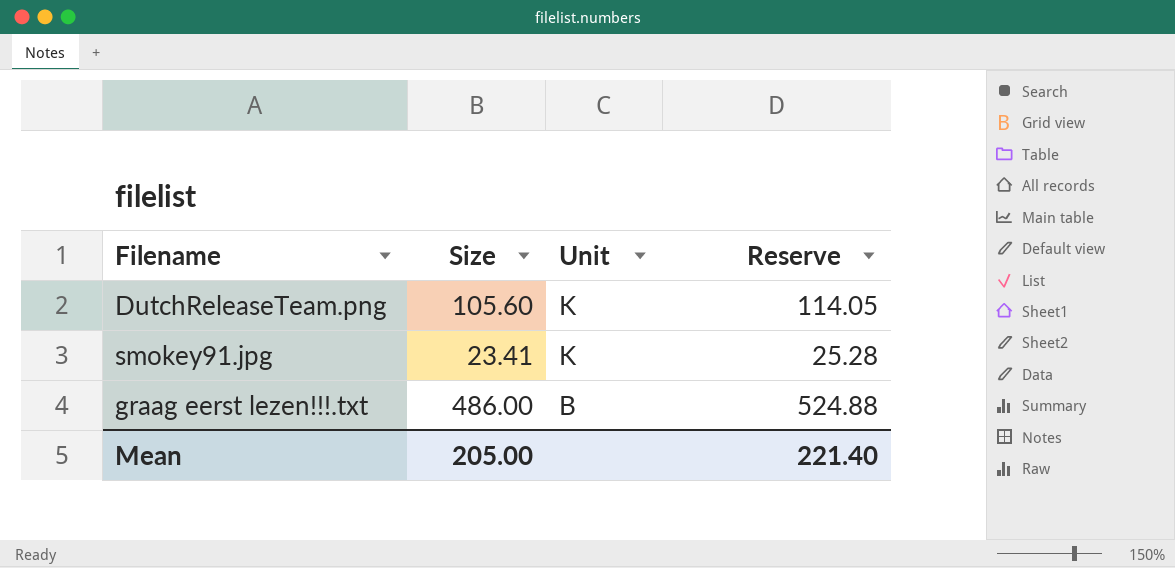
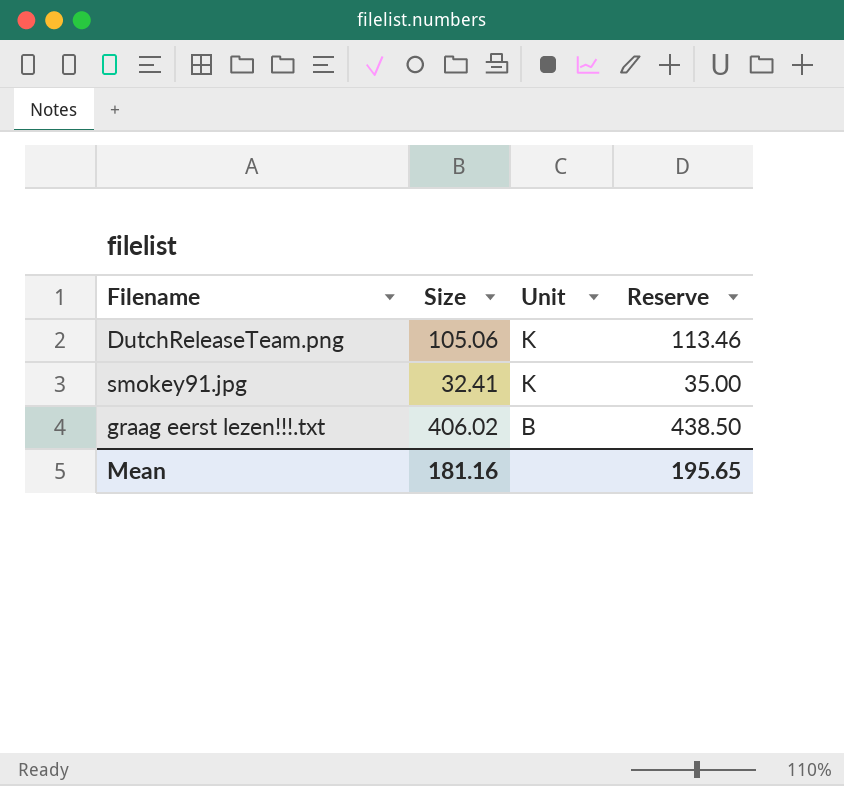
DutchReleaseTeam.png | Size: 105.60 -> 105.06
DutchReleaseTeam.png | Reserve: 114.05 -> 113.46
smokey91.jpg | Size: 23.41 -> 32.41
smokey91.jpg | Reserve: 25.28 -> 35.00
graag eerst lezen!!!.txt | Size: 486.00 -> 406.02
graag eerst lezen!!!.txt | Reserve: 524.88 -> 438.50
Mean | Size: 205.00 -> 181.16
Mean | Reserve: 221.40 -> 195.65

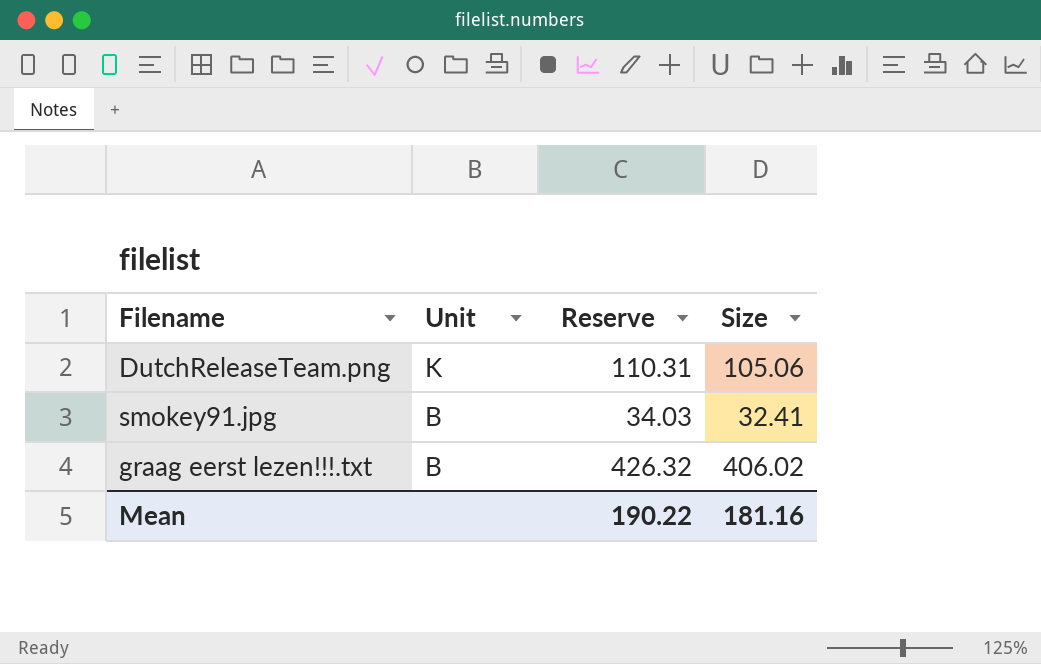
column Reserve | formula: [Size] * 1.08 -> [Size] * 1.05
column Size | position: 2 -> 4
smokey91.jpg | Unit: K -> B
Mean | Reserve: 195.65 -> 190.22

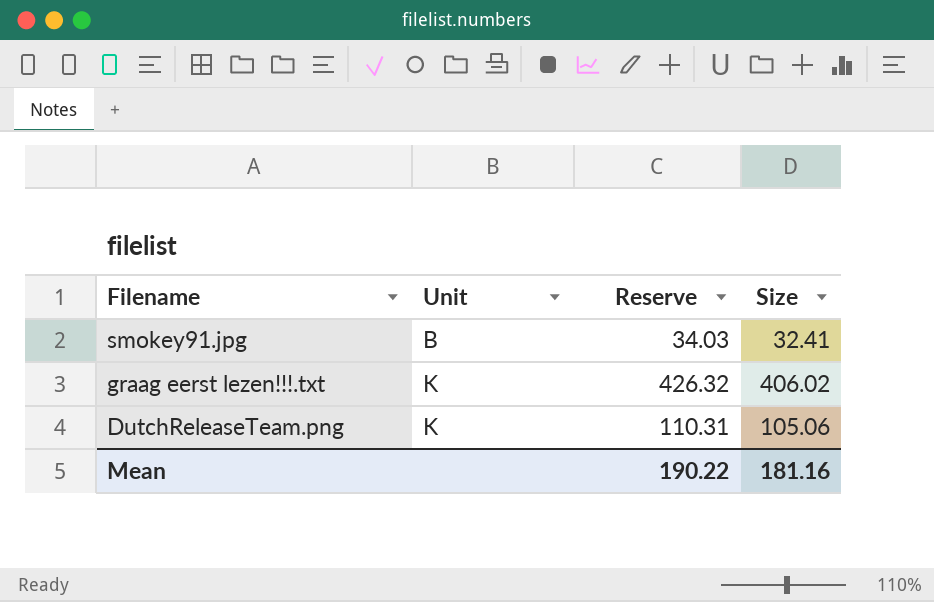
row order: Unit descending -> Filename descending
graag eerst lezen!!!.txt | Unit: B -> K

